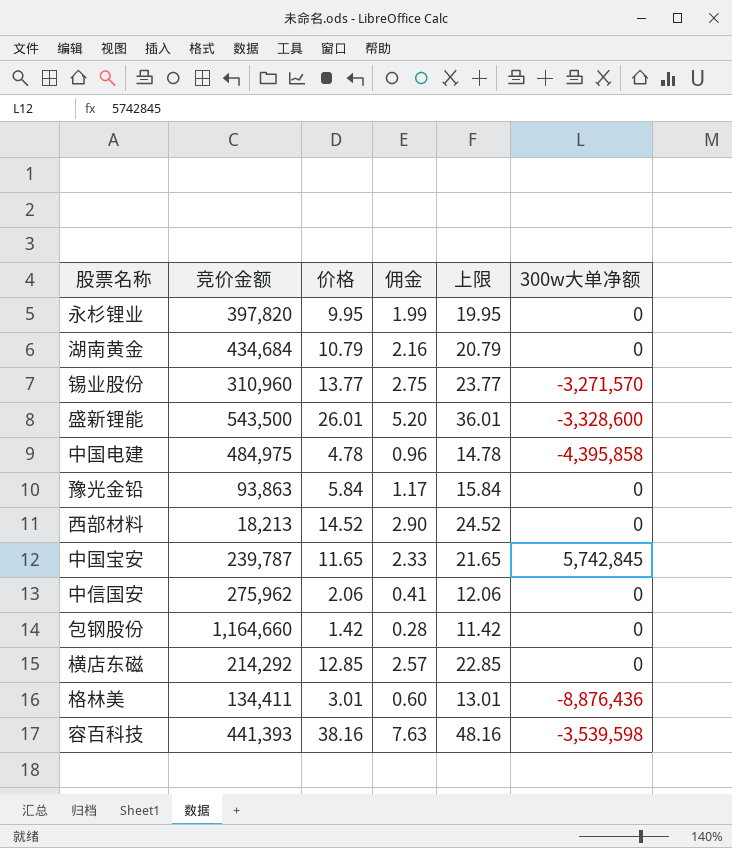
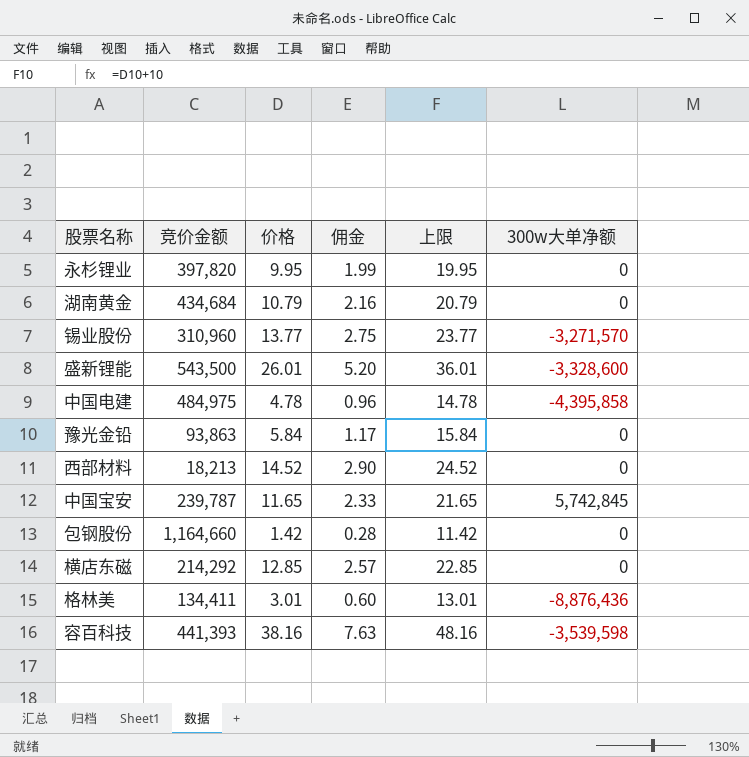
row 中信国安: 275,962 | 2.06 | 0.41 | 12.06 | 0 -> none

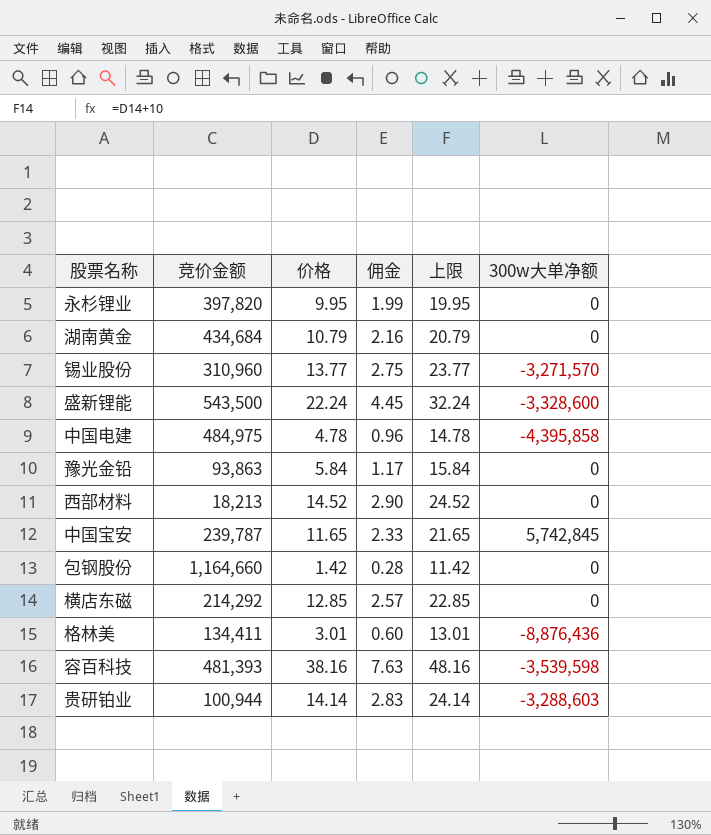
盛新锂能 | 价格: 26.01 -> 22.24
盛新锂能 | 佣金: 5.20 -> 4.45
盛新锂能 | 上限: 36.01 -> 32.24
容百科技 | 竞价金额: 441,393 -> 481,393
row 贵研铂业: none -> 100,944 | 14.14 | 2.83 | 24.14 | -3,288,603

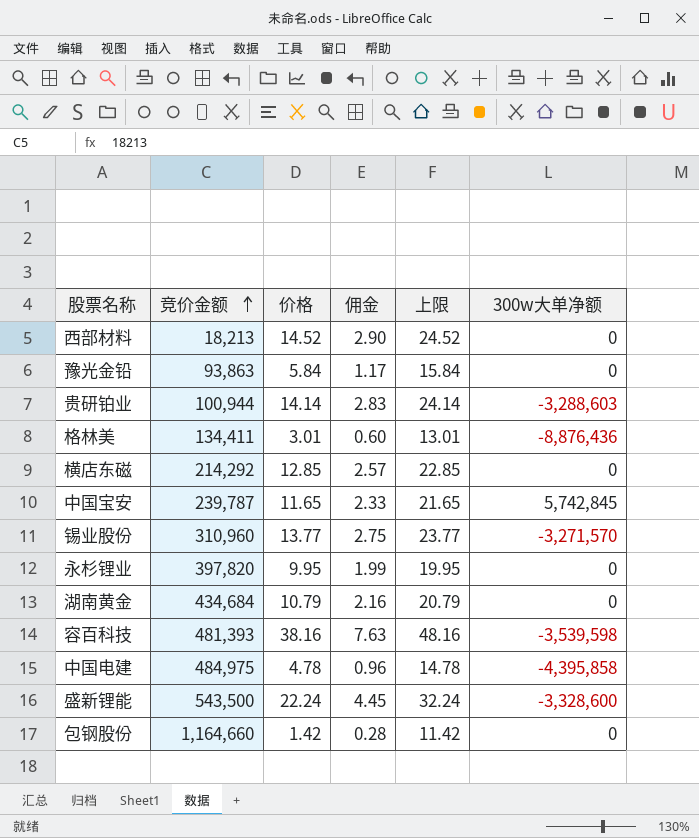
row order: none -> 竞价金额 ascending

